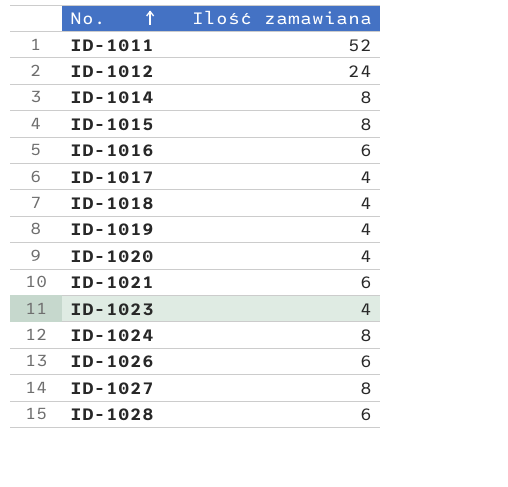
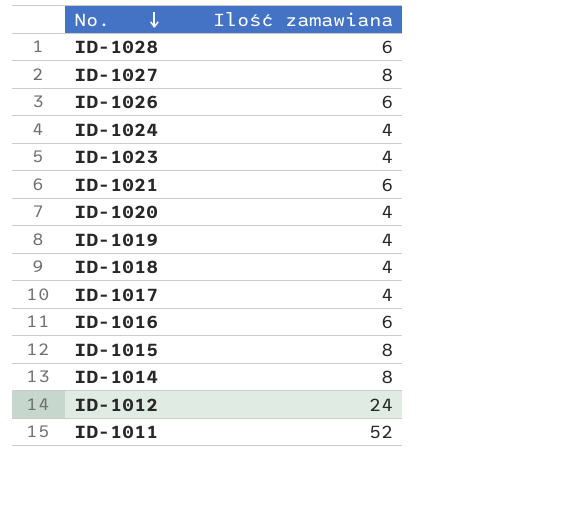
row order: No. ascending -> No. descending
ID-1024 | Ilość zamawiana: 8 -> 4

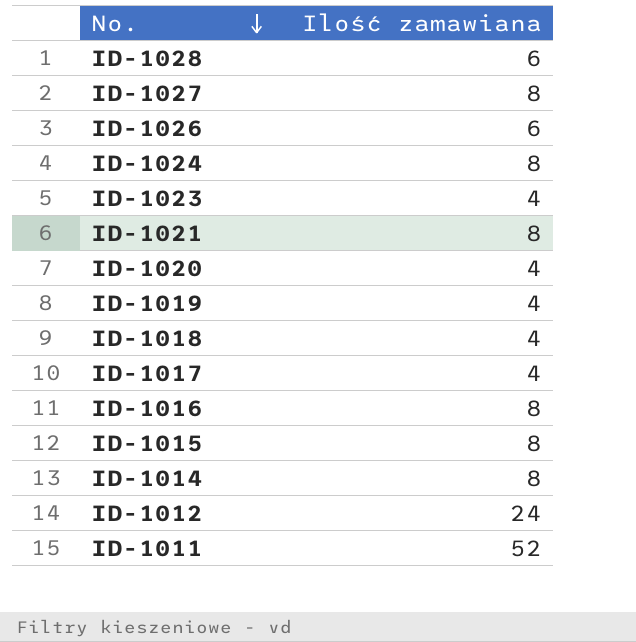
ID-1024 | Ilość zamawiana: 4 -> 8
ID-1021 | Ilość zamawiana: 6 -> 8
ID-1016 | Ilość zamawiana: 6 -> 8

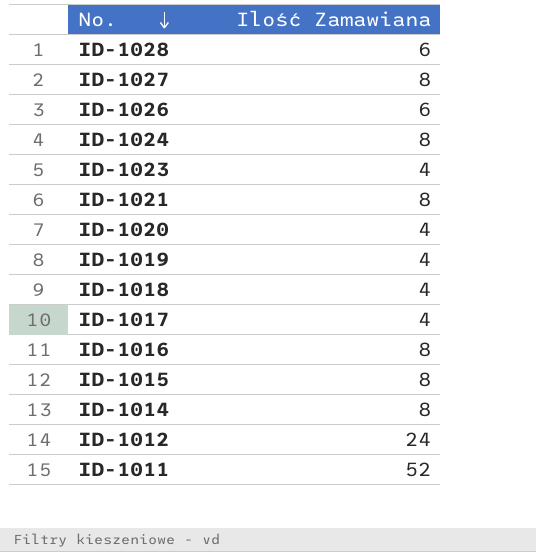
column name: Ilość zamawiana -> Ilość Zamawiana

